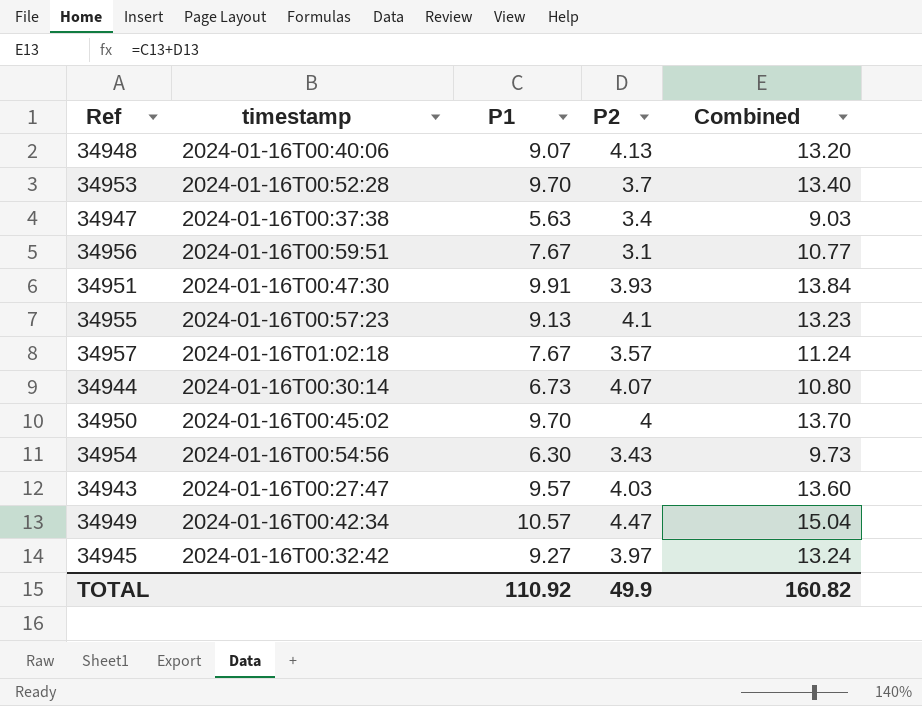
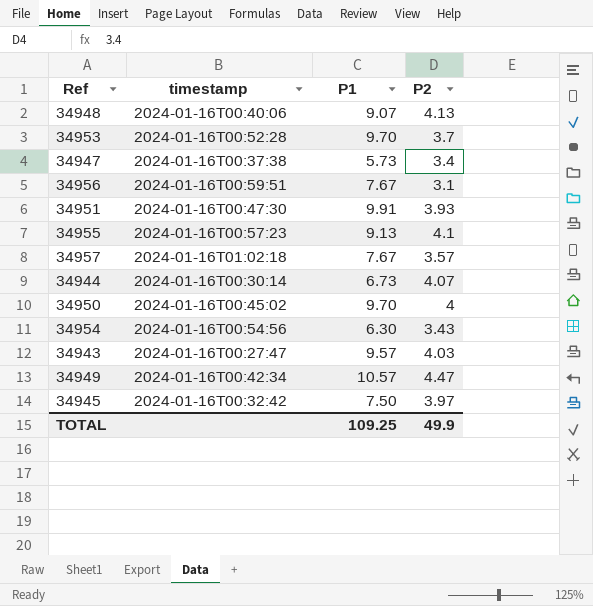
column Combined | formula: [P1] + [P2] -> none
34947 | P1: 5.63 -> 5.73
34945 | P1: 9.27 -> 7.50
TOTAL | P1: 110.92 -> 109.25

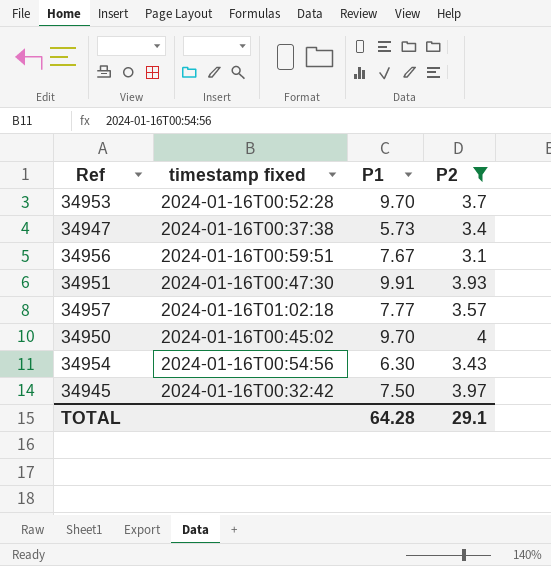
filter: none -> P2 <= 4
column name: timestamp -> timestamp fixed
34957 | P1: 7.67 -> 7.77
TOTAL | P1: 109.25 -> 64.28
TOTAL | P2: 49.9 -> 29.1

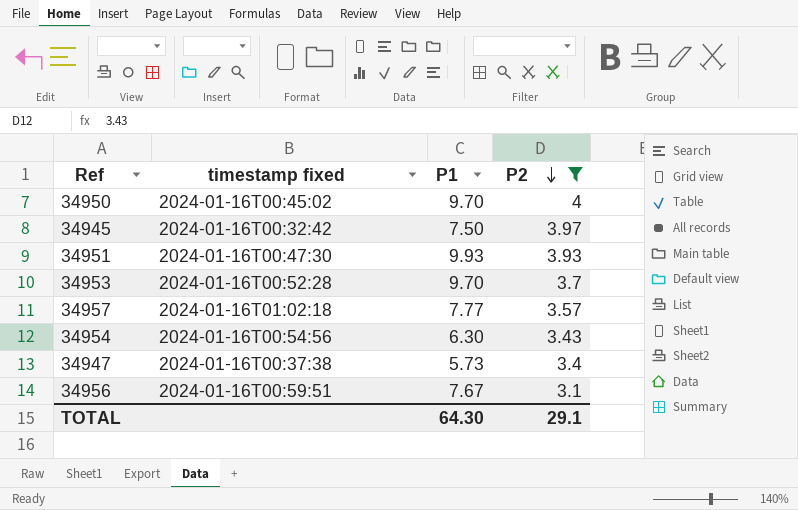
row order: none -> P2 descending
34951 | P1: 9.91 -> 9.93
TOTAL | P1: 64.28 -> 64.30

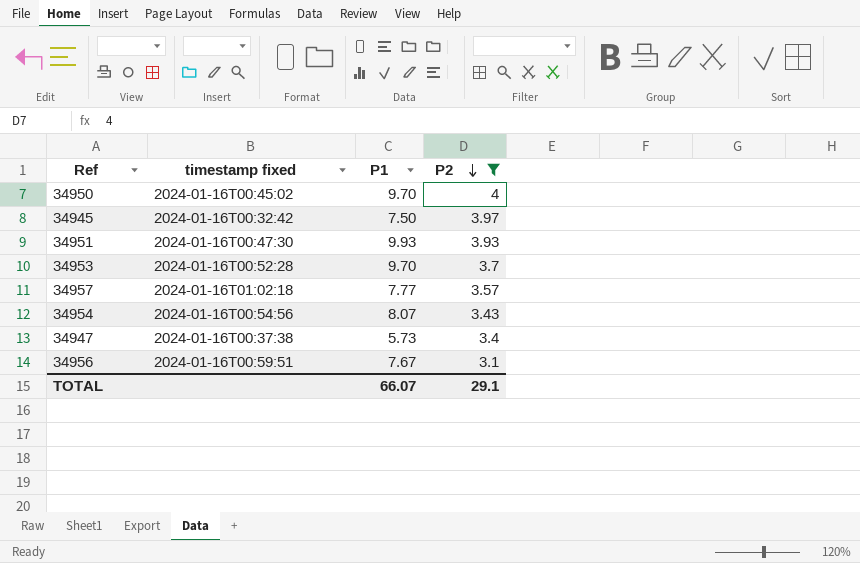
34954 | P1: 6.30 -> 8.07
TOTAL | P1: 64.30 -> 66.07

